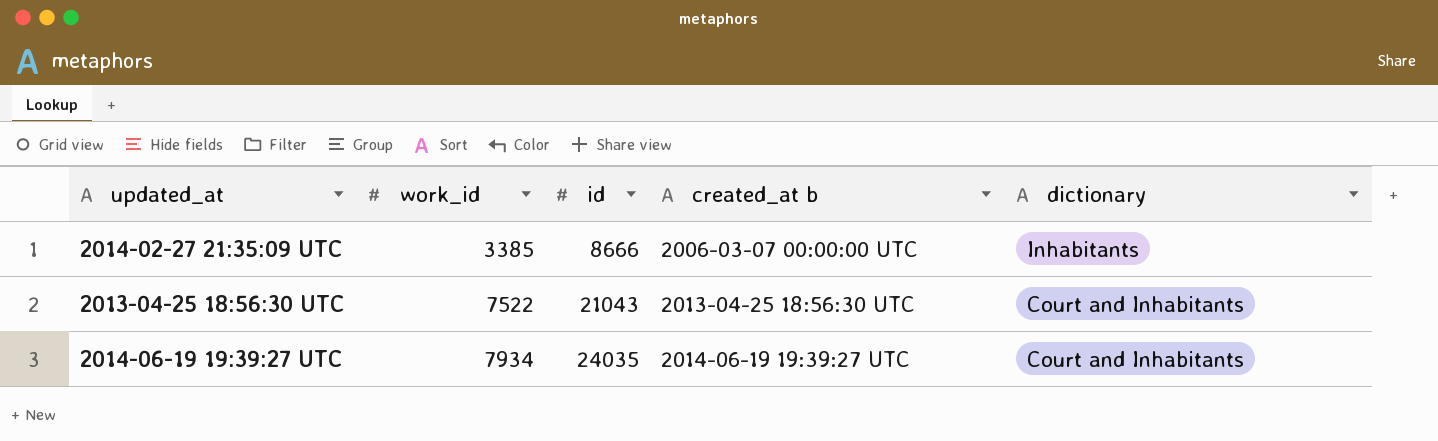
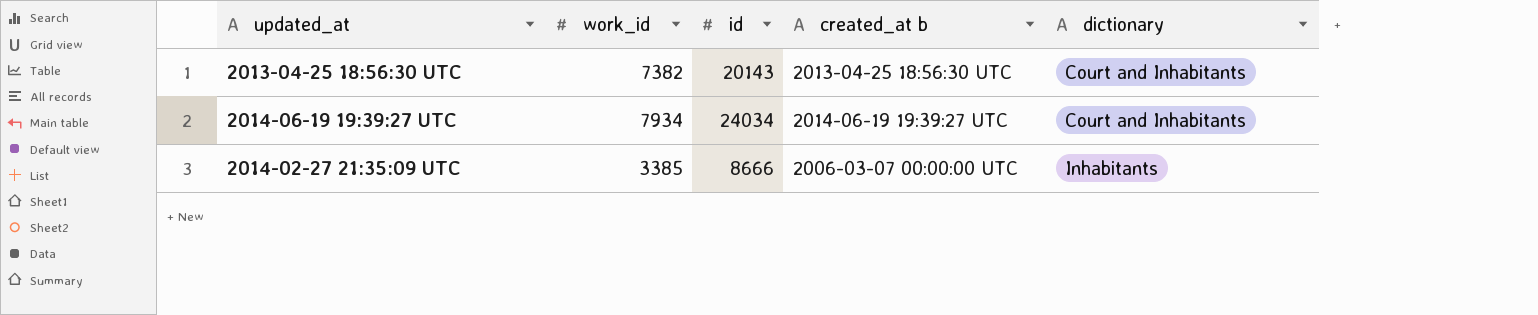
row order: work_id ascending -> dictionary ascending
2013-04-25 18:56:30 UTC | work_id: 7522 -> 7382
2013-04-25 18:56:30 UTC | id: 21043 -> 20143
2014-06-19 19:39:27 UTC | id: 24035 -> 24034

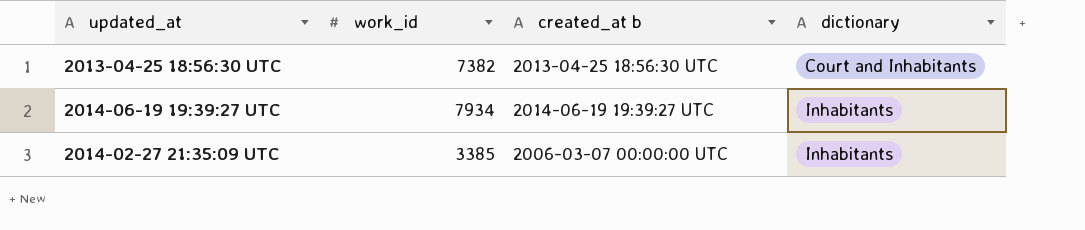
column id | position: 3 -> none
2014-06-19 19:39:27 UTC | dictionary: Court and Inhabitants -> Inhabitants

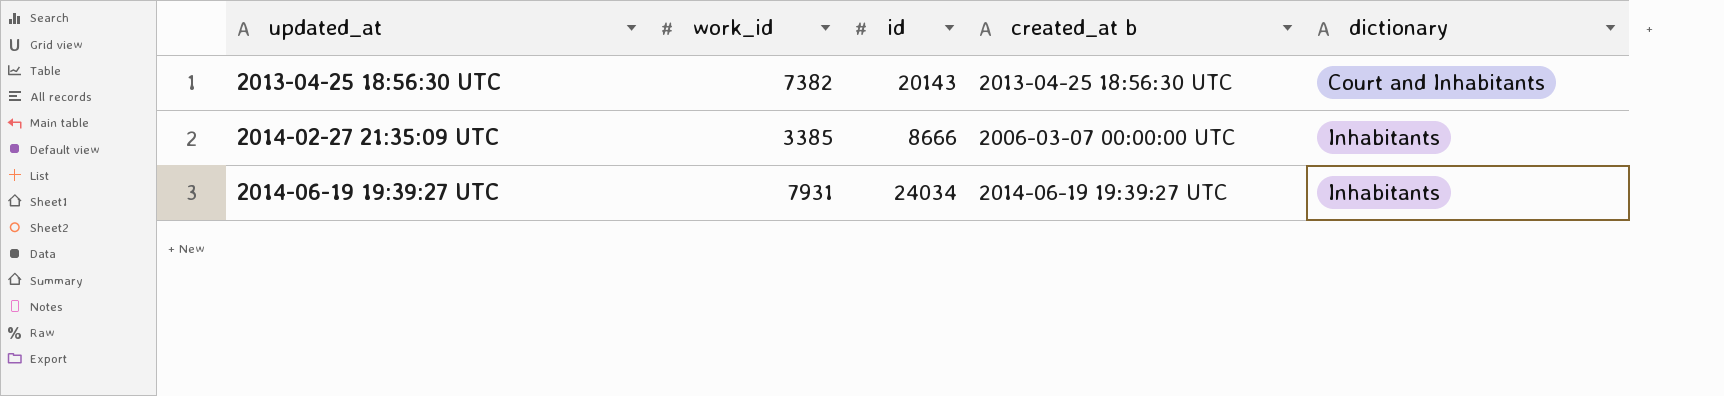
row order: dictionary ascending -> updated_at ascending
column id | position: none -> 3
2014-06-19 19:39:27 UTC | work_id: 7934 -> 7931

